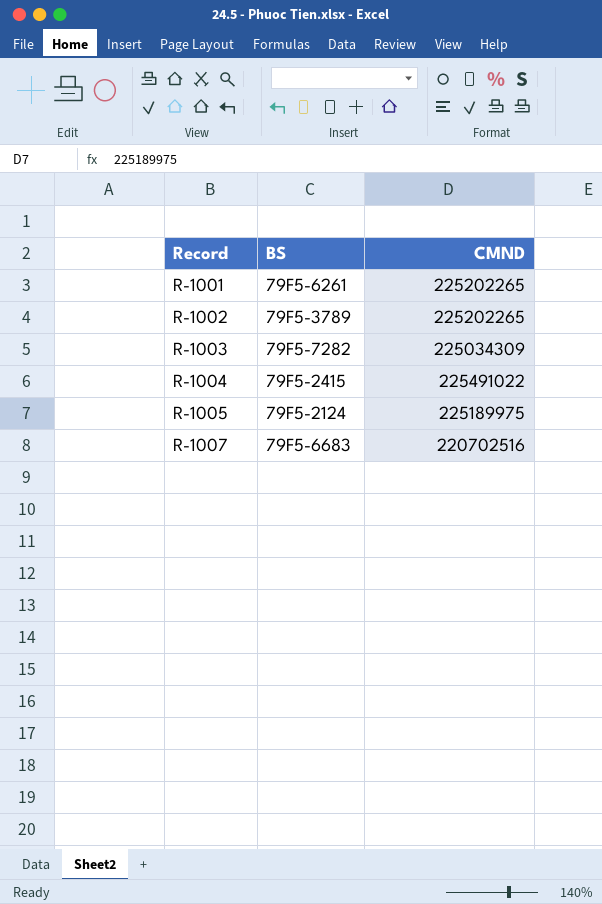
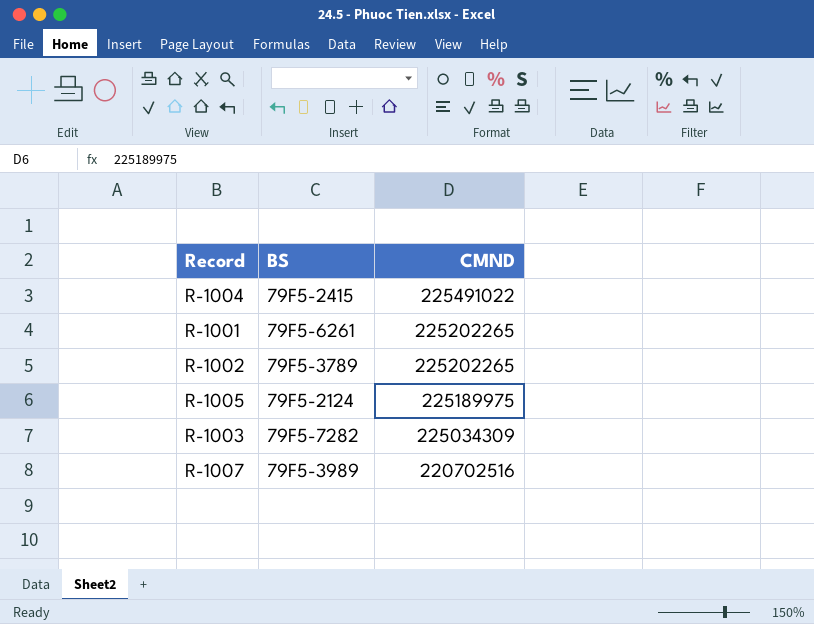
row order: Record ascending -> CMND descending
R-1007 | BS: 79F5-6683 -> 79F5-3989

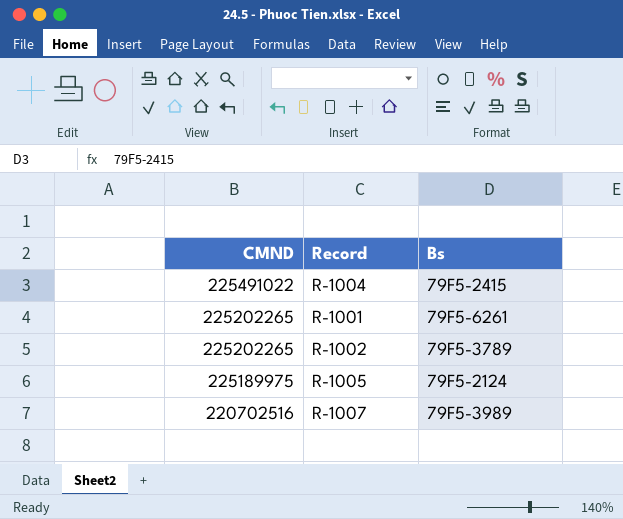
column CMND | position: 3 -> 1
column name: BS -> Bs
row R-1003: 79F5-7282 | 225034309 -> none

